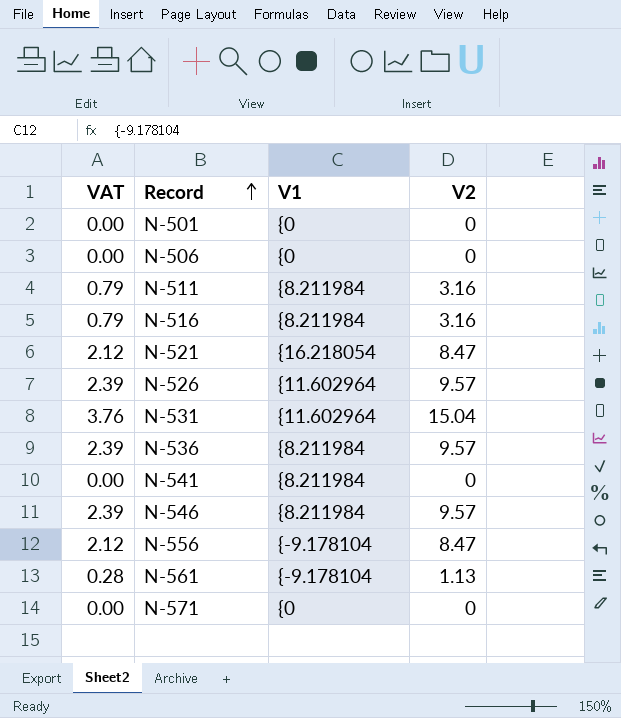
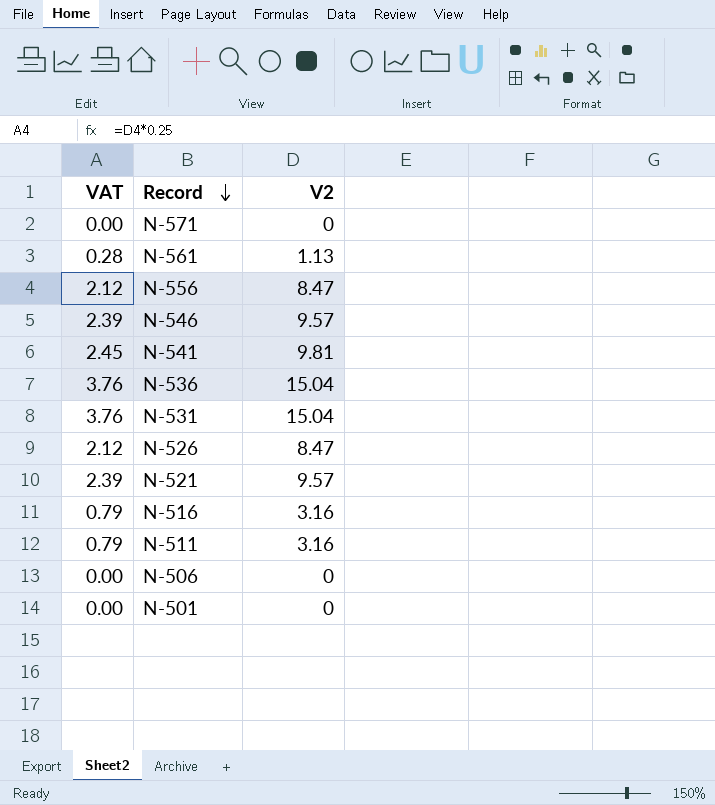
row order: Record ascending -> Record descending
column V1 | position: 3 -> none
N-541 | VAT: 0.00 -> 2.45
N-541 | V2: 0 -> 9.81
N-536 | VAT: 2.39 -> 3.76
N-536 | V2: 9.57 -> 15.04
N-526 | VAT: 2.39 -> 2.12
N-526 | V2: 9.57 -> 8.47
N-521 | VAT: 2.12 -> 2.39
N-521 | V2: 8.47 -> 9.57

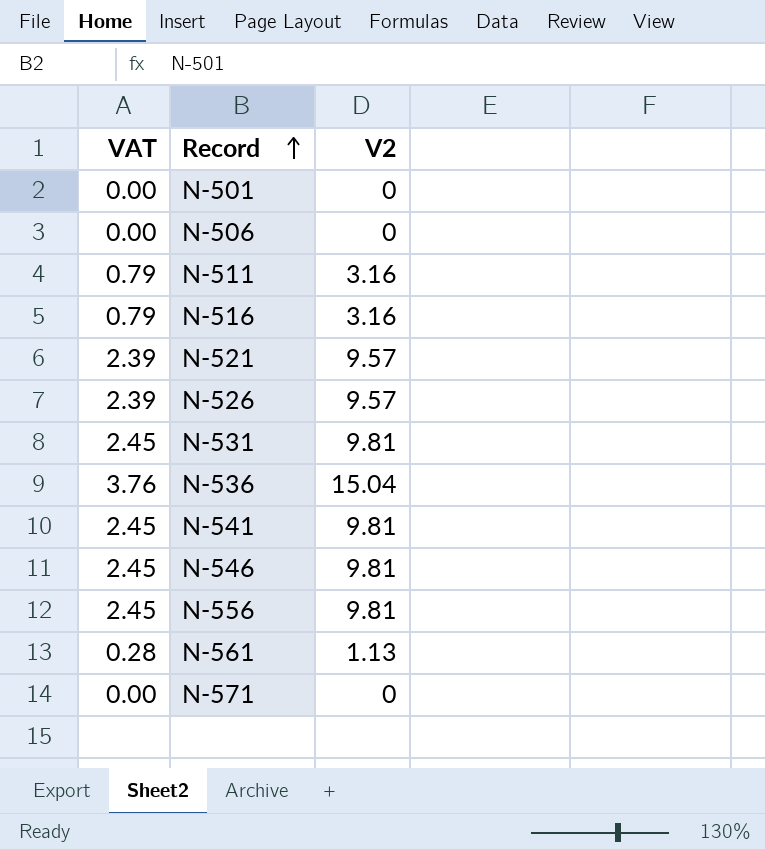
row order: Record descending -> Record ascending
N-526 | VAT: 2.12 -> 2.39
N-526 | V2: 8.47 -> 9.57
N-531 | VAT: 3.76 -> 2.45
N-531 | V2: 15.04 -> 9.81
N-546 | VAT: 2.39 -> 2.45
N-546 | V2: 9.57 -> 9.81
N-556 | VAT: 2.12 -> 2.45
N-556 | V2: 8.47 -> 9.81

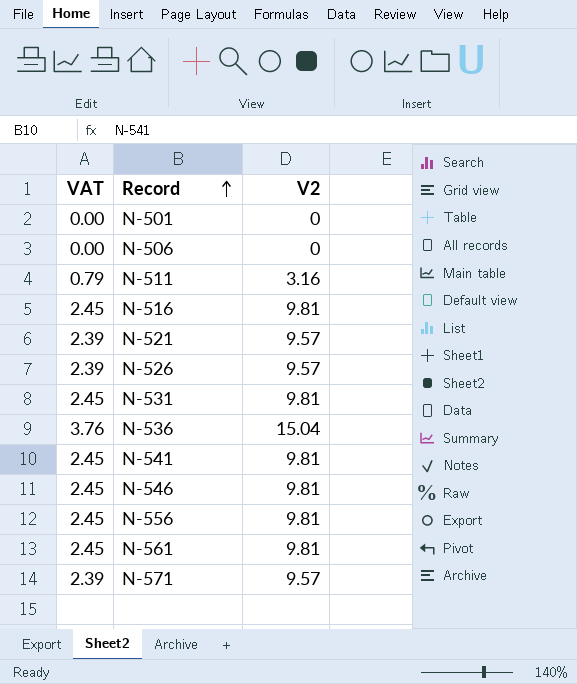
N-516 | VAT: 0.79 -> 2.45
N-516 | V2: 3.16 -> 9.81
N-561 | VAT: 0.28 -> 2.45
N-561 | V2: 1.13 -> 9.81
N-571 | VAT: 0.00 -> 2.39
N-571 | V2: 0 -> 9.57

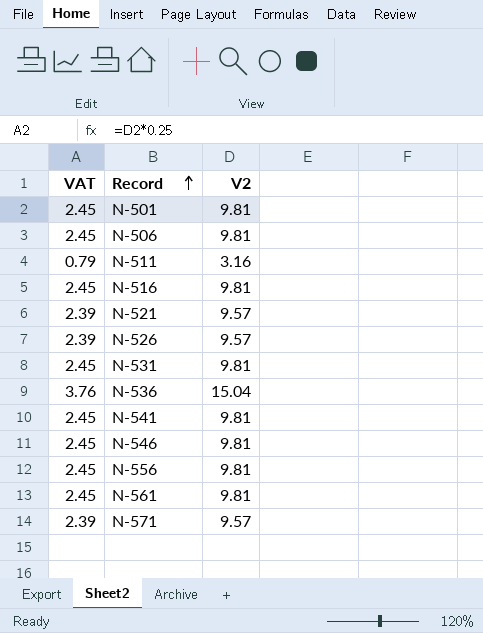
N-501 | VAT: 0.00 -> 2.45
N-501 | V2: 0 -> 9.81
N-506 | VAT: 0.00 -> 2.45
N-506 | V2: 0 -> 9.81

